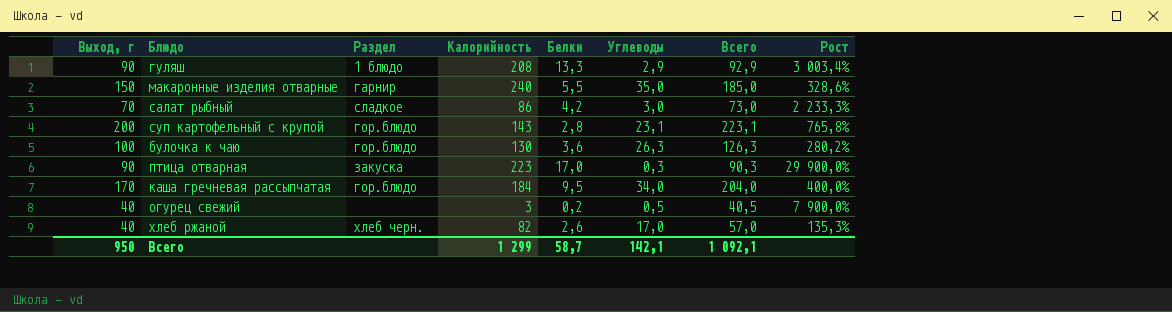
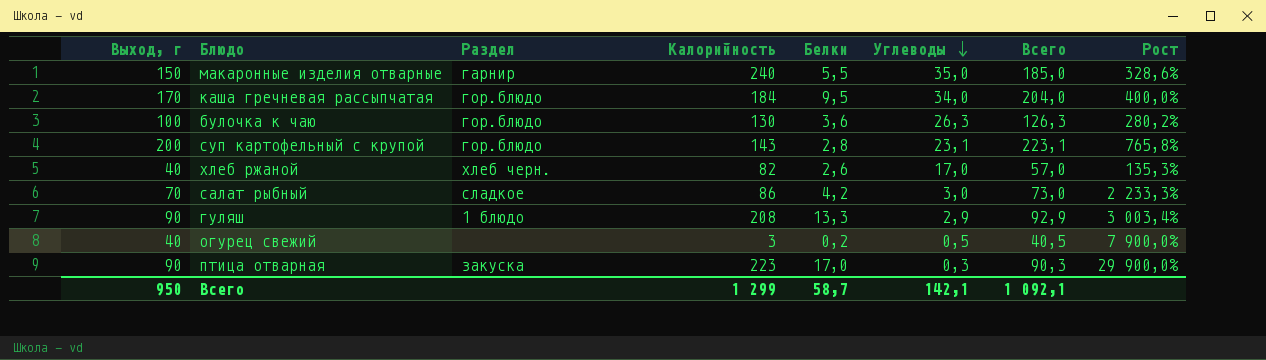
row order: none -> Углеводы descending

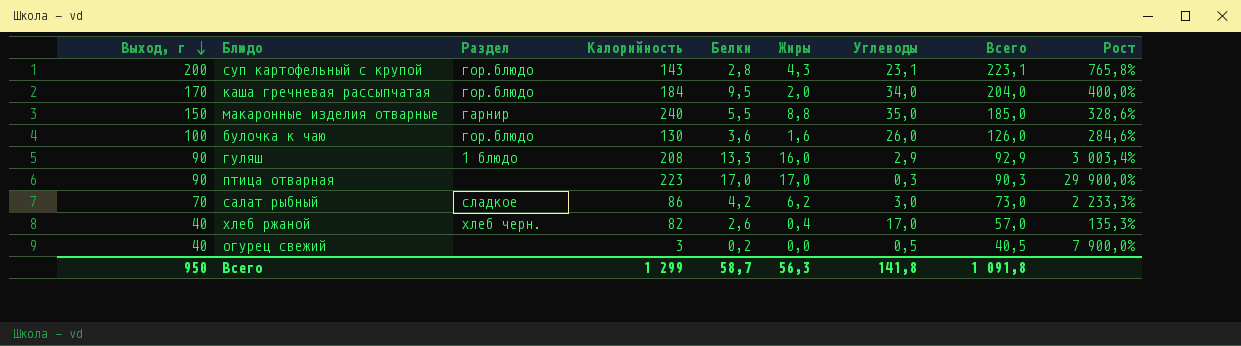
row order: Углеводы descending -> Выход, г descending
column Жиры | position: none -> 6
булочка к чаю | Углеводы: 26,3 -> 26,0
булочка к чаю | Всего: 126,3 -> 126,0
булочка к чаю | Рост: 280,2% -> 284,6%
птица отварная | Раздел: закуска -> none
Всего | Углеводы: 142,1 -> 141,8
Всего | Всего: 1 092,1 -> 1 091,8

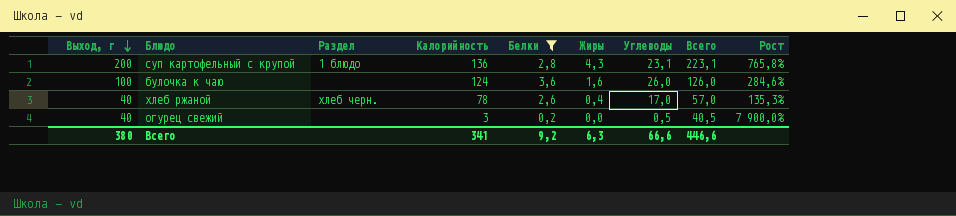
filter: none -> Белки <= 3,6
суп картофельный с крупой | Раздел: гор.блюдо -> 1 блюдо
суп картофельный с крупой | Калорийность: 143 -> 136
булочка к чаю | Раздел: гор.блюдо -> none
булочка к чаю | Калорийность: 130 -> 124
хлеб ржаной | Калорийность: 82 -> 78
Всего | Выход, г: 950 -> 380
Всего | Калорийность: 1 299 -> 341
Всего | Белки: 58,7 -> 9,2
Всего | Жиры: 56,3 -> 6,3
Всего | Углеводы: 141,8 -> 66,6
Всего | Всего: 1 091,8 -> 446,6

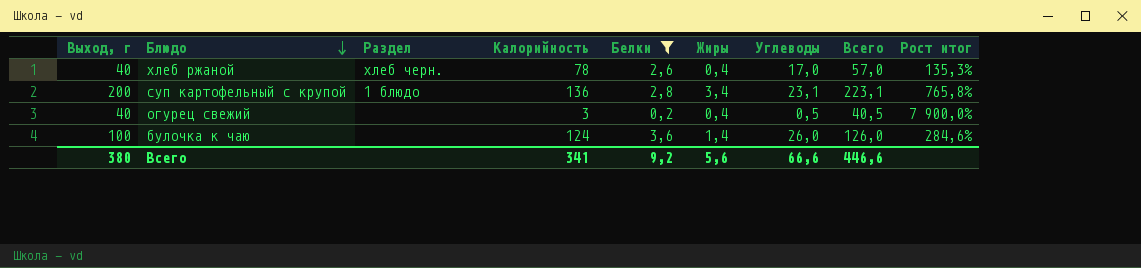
row order: Выход, г descending -> Блюдо descending
column name: Рост -> Рост итог
суп картофельный с крупой | Жиры: 4,3 -> 3,4
огурец свежий | Жиры: 0,0 -> 0,4
булочка к чаю | Жиры: 1,6 -> 1,4
Всего | Жиры: 6,3 -> 5,6

